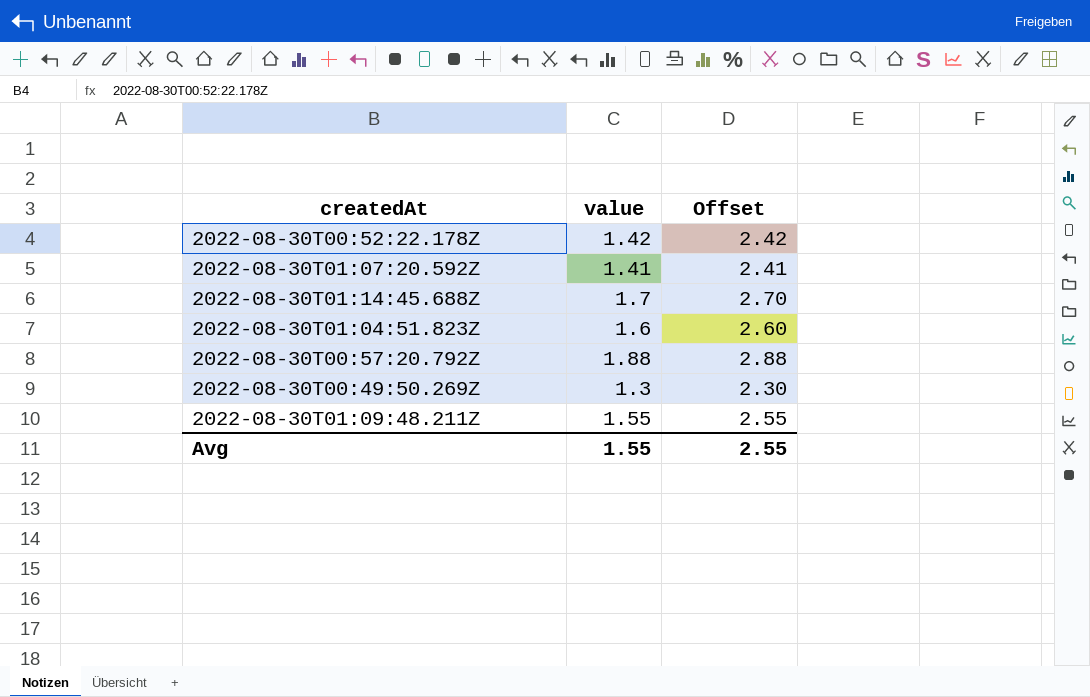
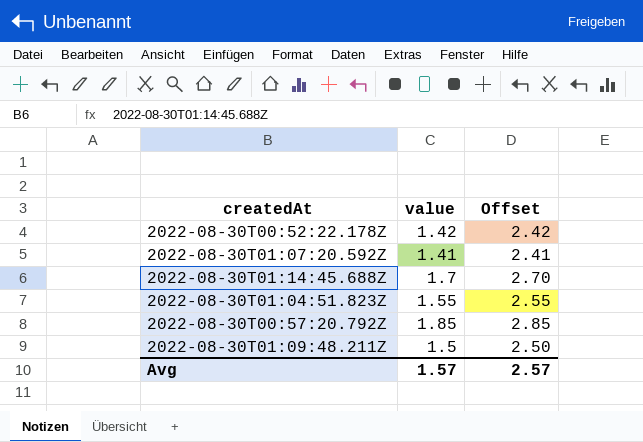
row 2022-08-30T00:49:50.269Z: 1.3 | 2.30 -> none
2022-08-30T01:04:51.823Z | value: 1.6 -> 1.55
2022-08-30T01:04:51.823Z | Offset: 2.60 -> 2.55
2022-08-30T00:57:20.792Z | value: 1.88 -> 1.85
2022-08-30T00:57:20.792Z | Offset: 2.88 -> 2.85
2022-08-30T01:09:48.211Z | value: 1.55 -> 1.5
2022-08-30T01:09:48.211Z | Offset: 2.55 -> 2.50
Avg | value: 1.55 -> 1.57
Avg | Offset: 2.55 -> 2.57

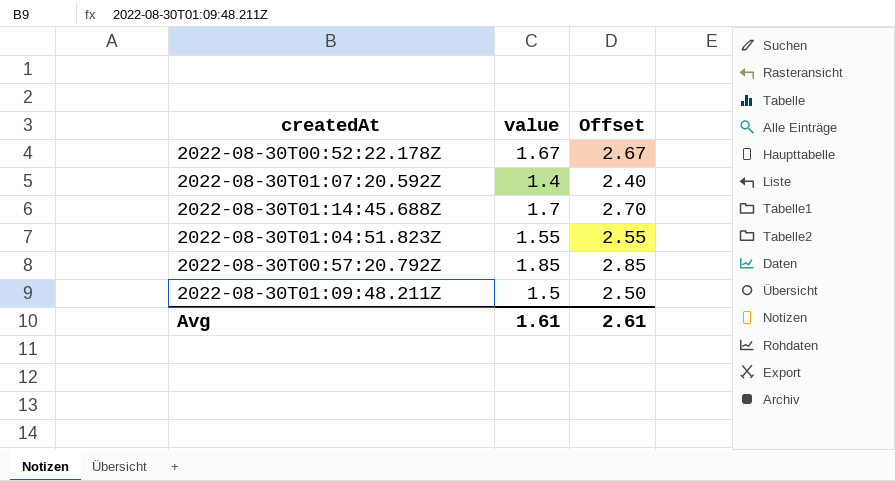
2022-08-30T00:52:22.178Z | value: 1.42 -> 1.67
2022-08-30T00:52:22.178Z | Offset: 2.42 -> 2.67
2022-08-30T01:07:20.592Z | value: 1.41 -> 1.4
2022-08-30T01:07:20.592Z | Offset: 2.41 -> 2.40
Avg | value: 1.57 -> 1.61
Avg | Offset: 2.57 -> 2.61

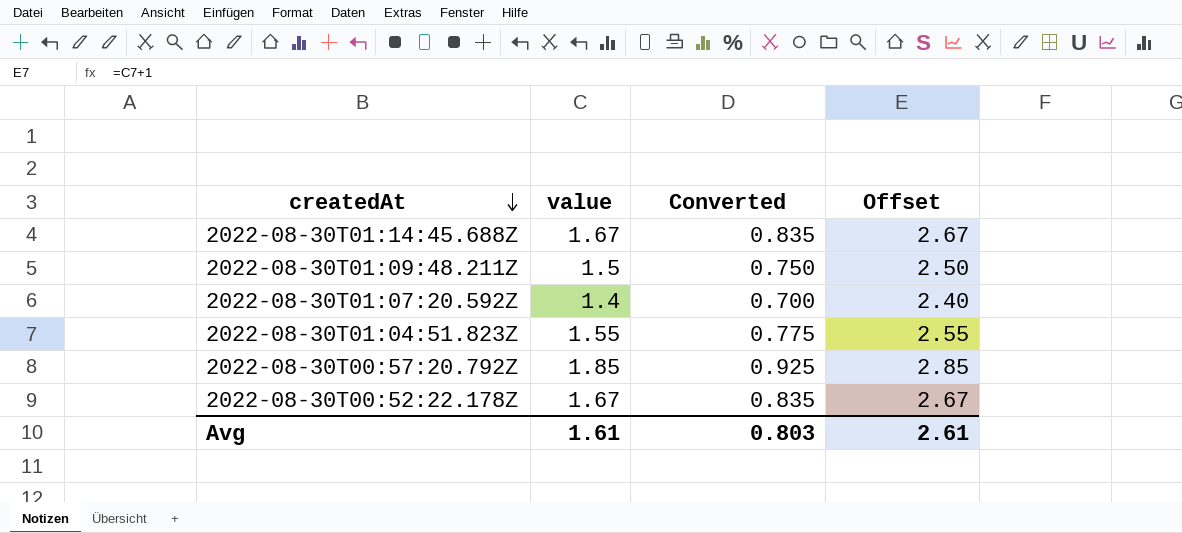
row order: none -> createdAt descending
column Converted | formula: none -> [value] * 0.5
2022-08-30T01:14:45.688Z | value: 1.7 -> 1.67
2022-08-30T01:14:45.688Z | Offset: 2.70 -> 2.67

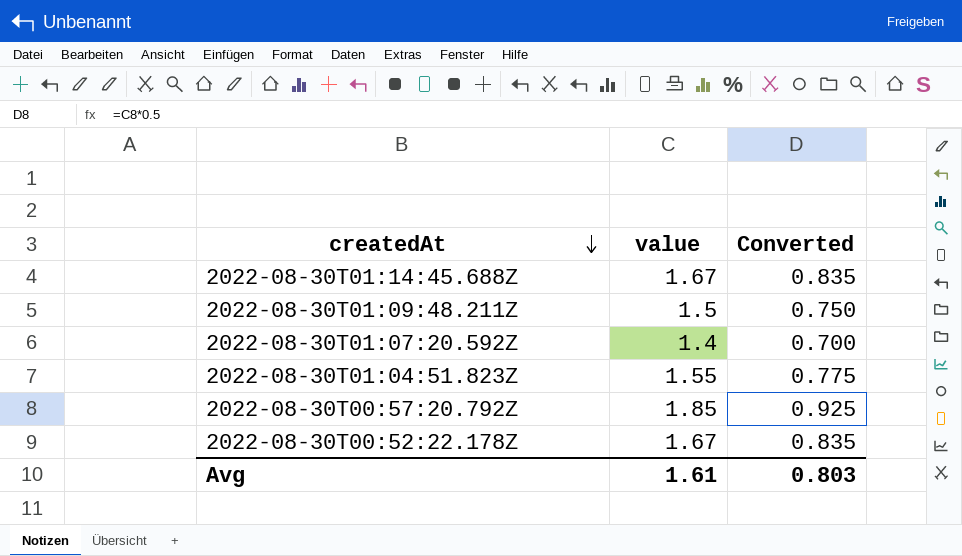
column Offset | formula: [value] + 1 -> none

